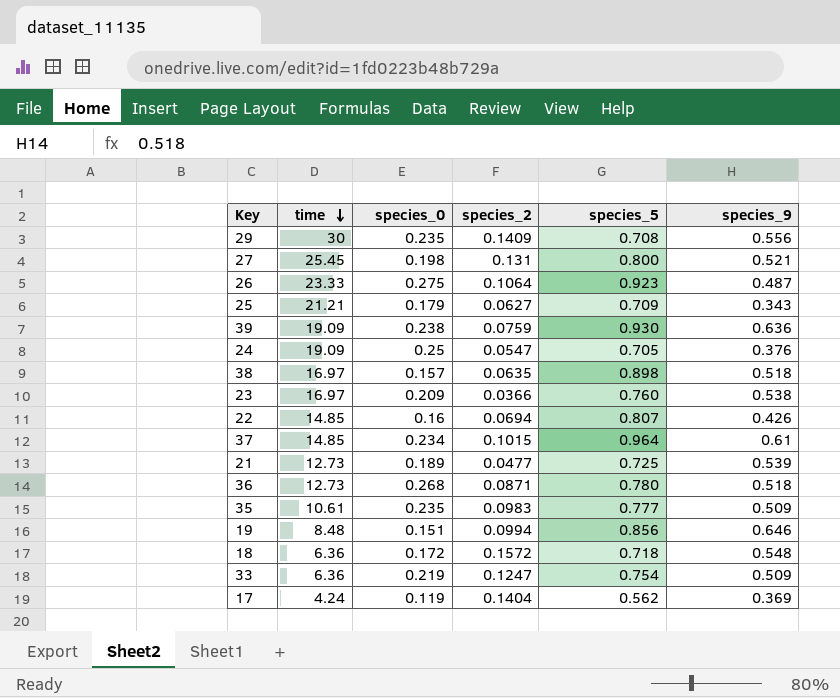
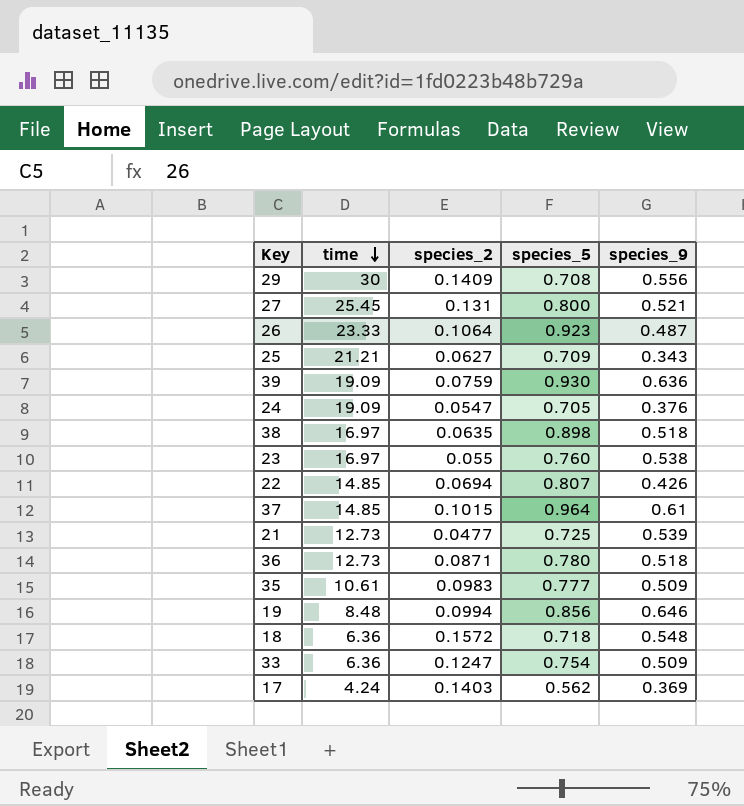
column species_0 | position: 3 -> none
23 | species_2: 0.0366 -> 0.055
17 | species_2: 0.1404 -> 0.1403

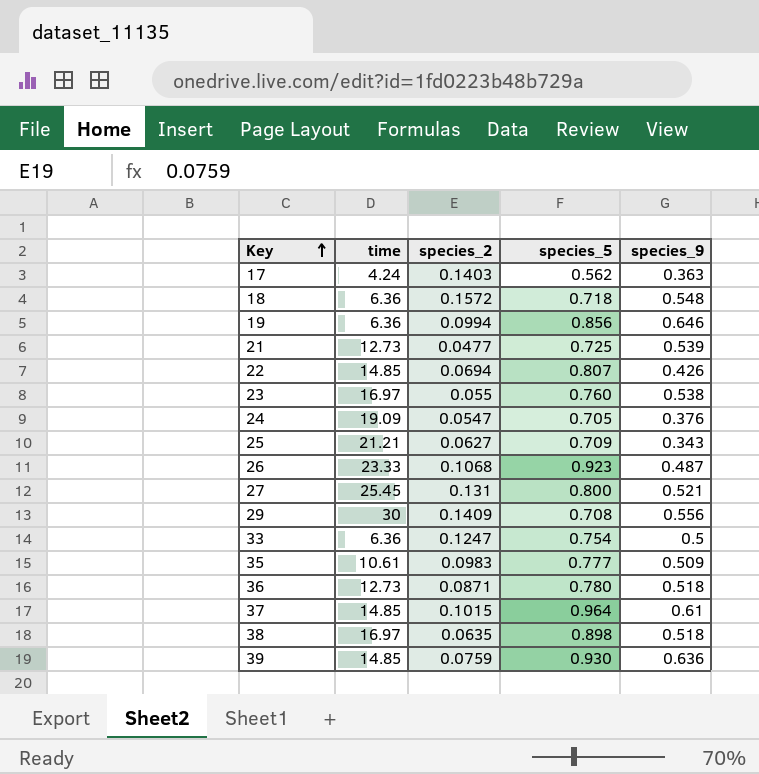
row order: time descending -> Key ascending
17 | species_9: 0.369 -> 0.363
19 | time: 8.48 -> 6.36
26 | species_2: 0.1064 -> 0.1068
33 | species_9: 0.509 -> 0.5
39 | time: 19.09 -> 14.85

